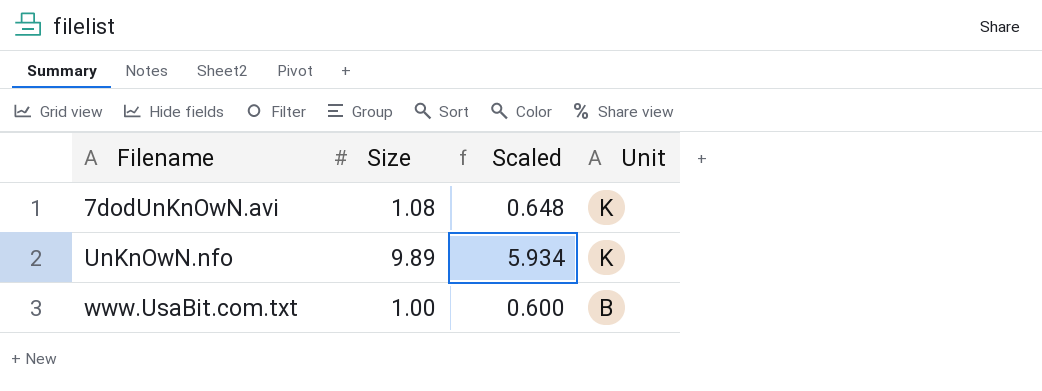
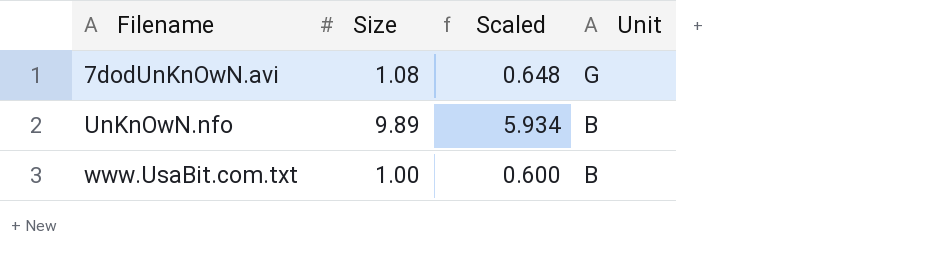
7dodUnKnOwN.avi | Unit: K -> G
UnKnOwN.nfo | Unit: K -> B

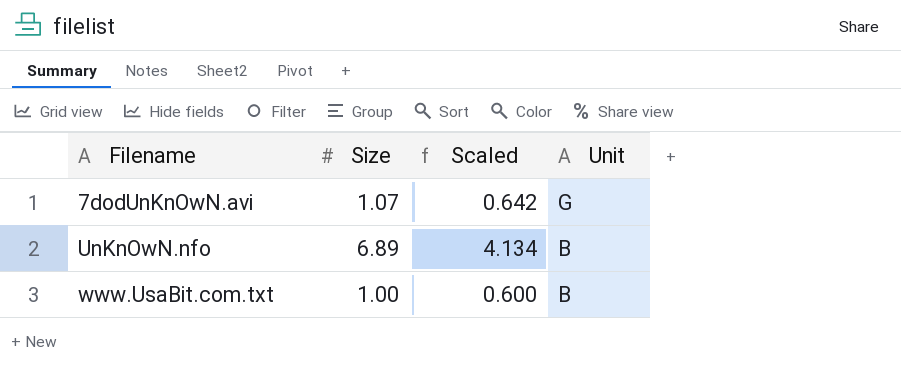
7dodUnKnOwN.avi | Size: 1.08 -> 1.07
7dodUnKnOwN.avi | Scaled: 0.648 -> 0.642
UnKnOwN.nfo | Size: 9.89 -> 6.89
UnKnOwN.nfo | Scaled: 5.934 -> 4.134

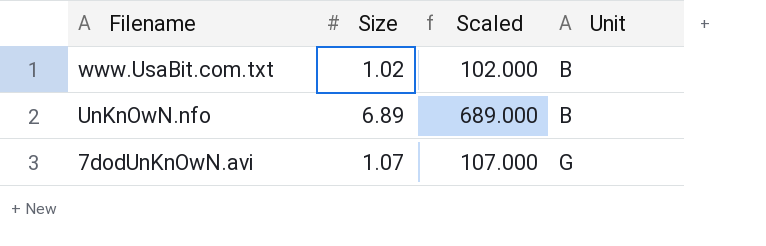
row order: Filename ascending -> Filename descending
column Scaled | formula: [Size] * 0.6 -> [Size] * 100
www.UsaBit.com.txt | Size: 1.00 -> 1.02

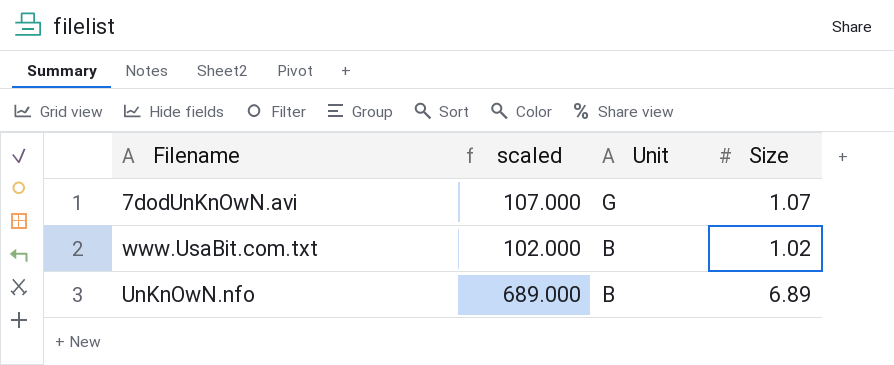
row order: Filename descending -> Unit descending
column name: Scaled -> scaled
column Size | position: 2 -> 4

